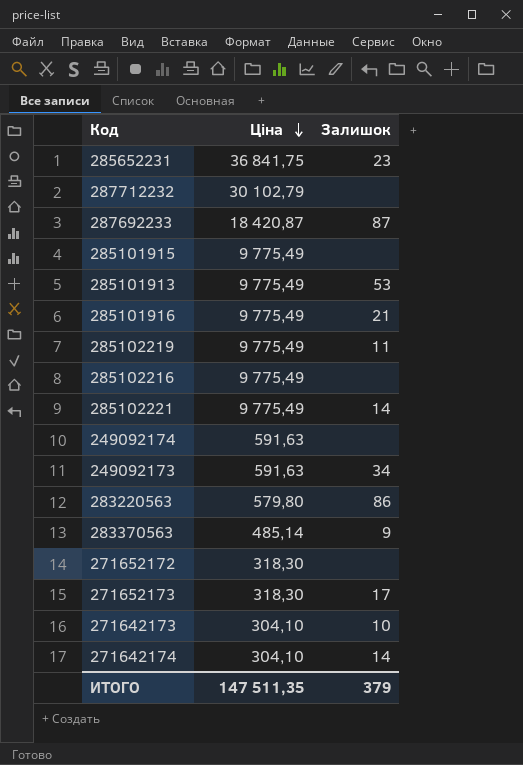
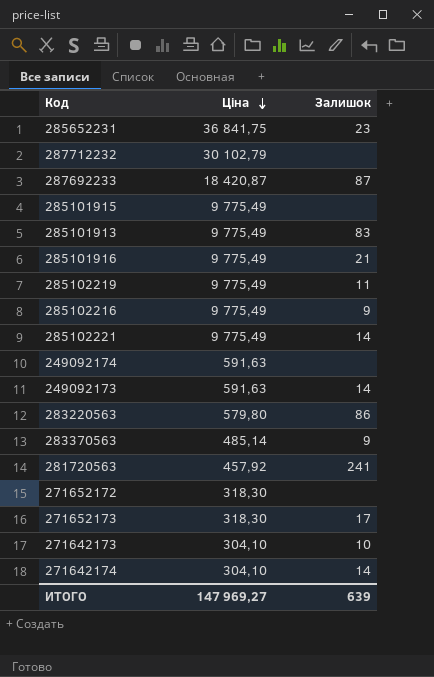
285101913 | Залишок: 53 -> 83
285102216 | Залишок: none -> 9
249092173 | Залишок: 34 -> 14
row 281720563: none -> 457,92 | 241
ИТОГО | Ціна: 147 511,35 -> 147 969,27
ИТОГО | Залишок: 379 -> 639

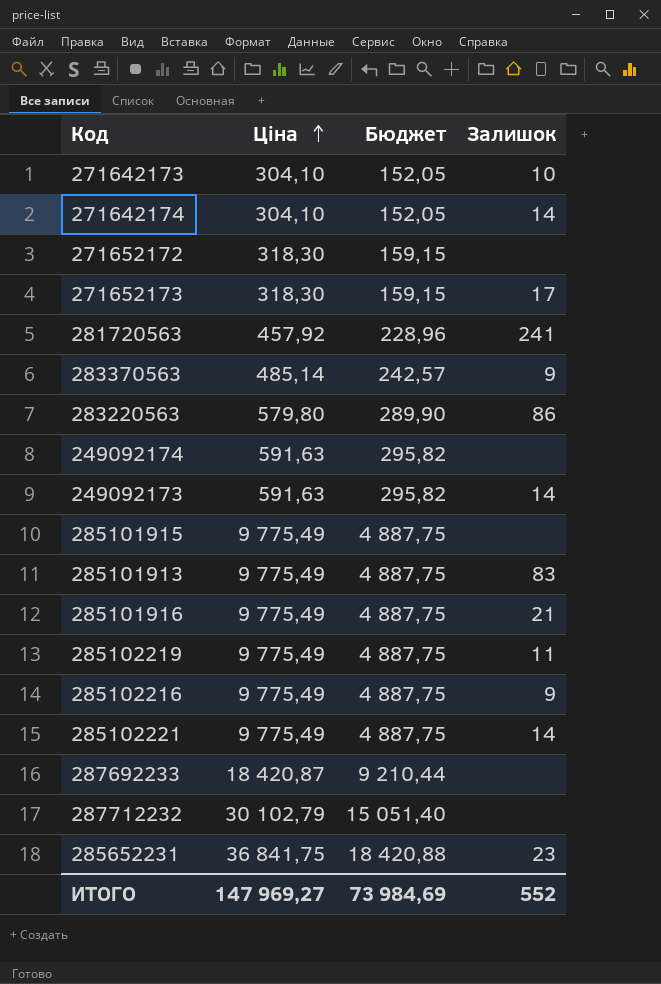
row order: Ціна descending -> Ціна ascending
column Бюджет | formula: none -> [Ціна] * 0,5
287692233 | Залишок: 87 -> none
ИТОГО | Залишок: 639 -> 552

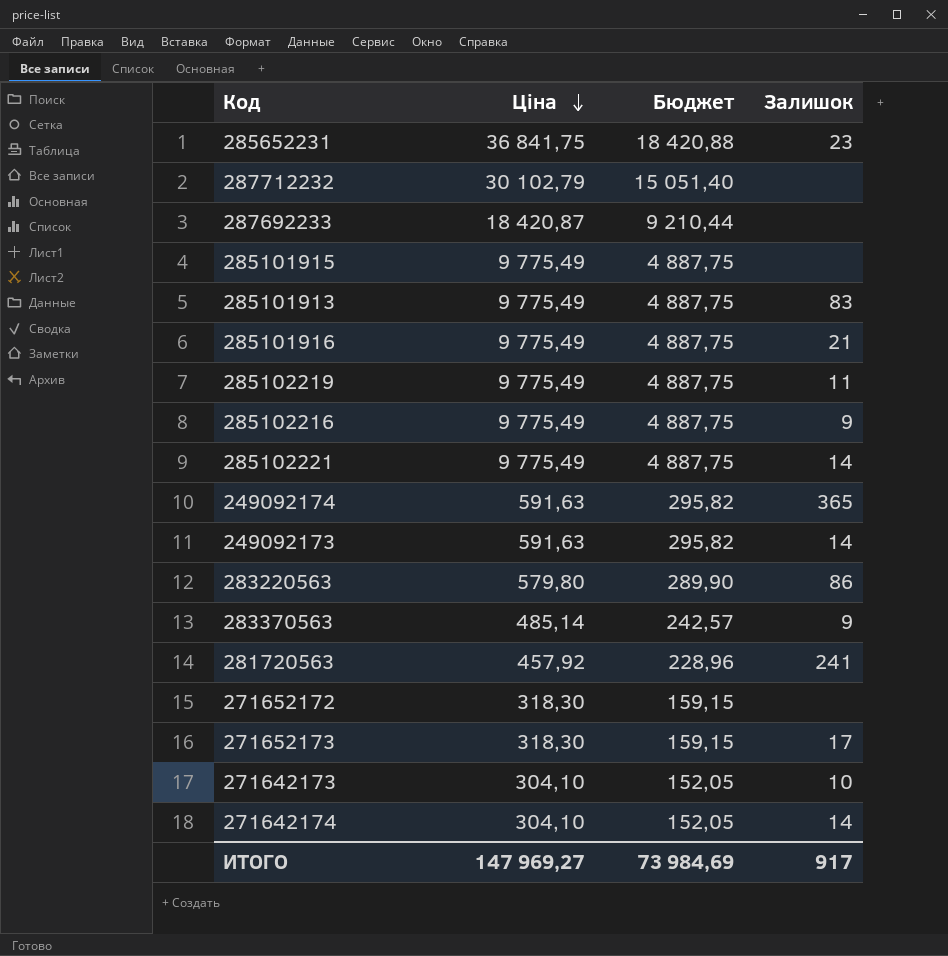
row order: Ціна ascending -> Ціна descending
249092174 | Залишок: none -> 365
ИТОГО | Залишок: 552 -> 917

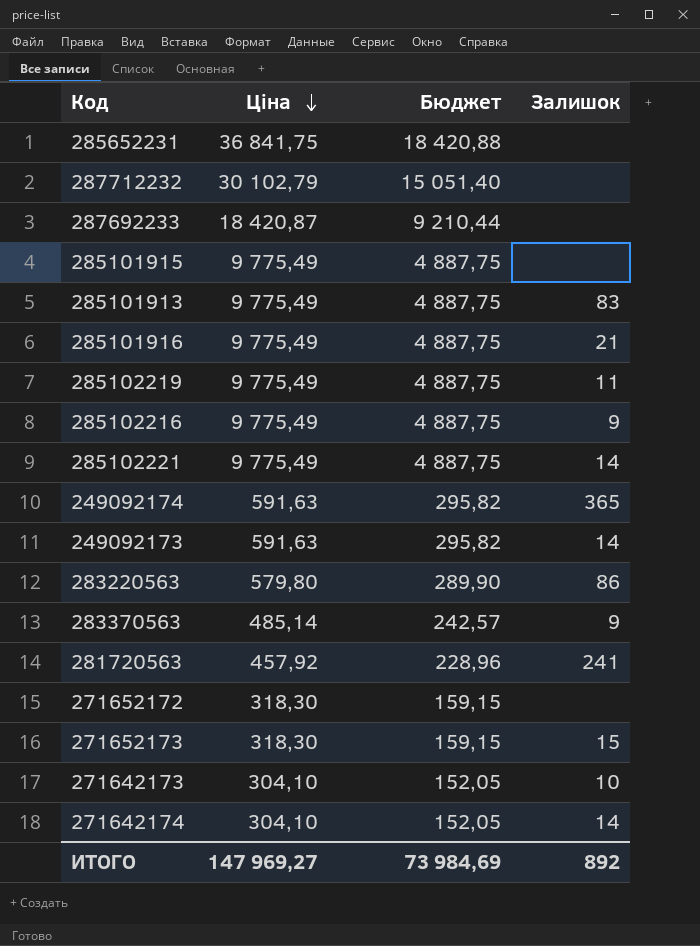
285652231 | Залишок: 23 -> none
271652173 | Залишок: 17 -> 15
ИТОГО | Залишок: 917 -> 892

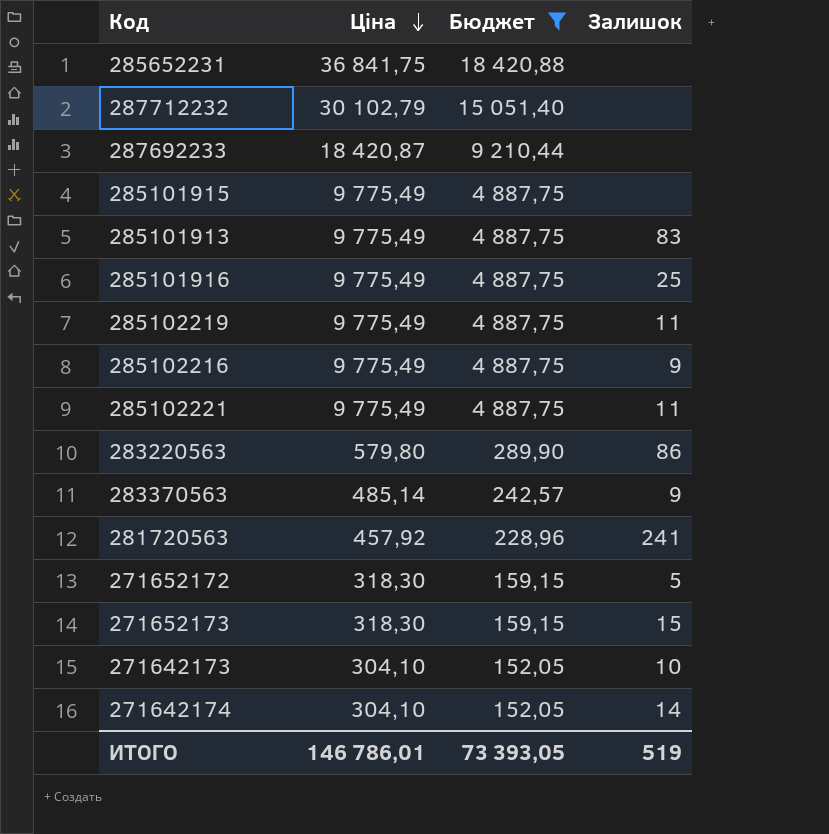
filter: none -> Бюджет != 295,82
285101916 | Залишок: 21 -> 25
285102221 | Залишок: 14 -> 11
271652172 | Залишок: none -> 5
ИТОГО | Ціна: 147 969,27 -> 146 786,01
ИТОГО | Бюджет: 73 984,69 -> 73 393,05
ИТОГО | Залишок: 892 -> 519

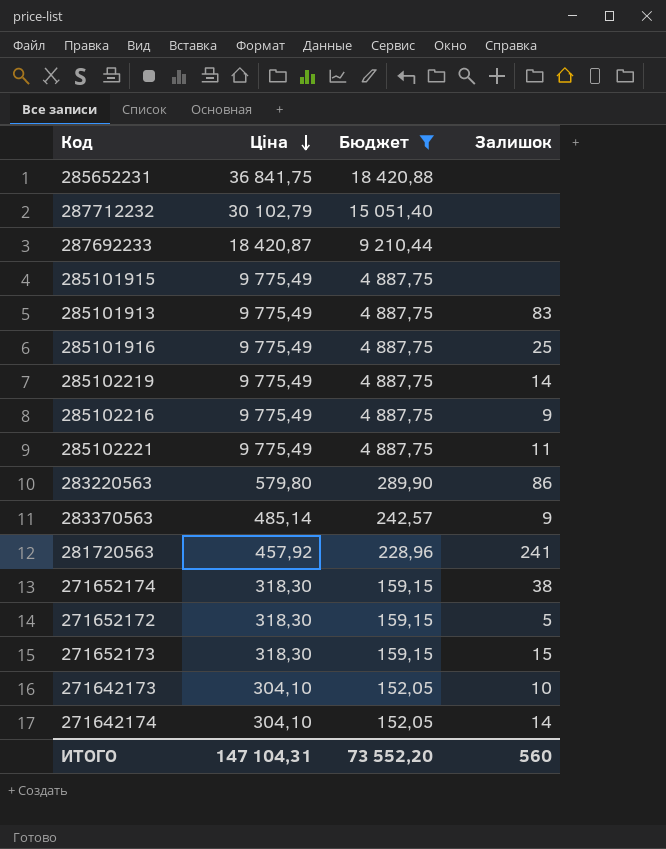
285102219 | Залишок: 11 -> 14
row 271652174: none -> 318,30 | 159,15 | 38
ИТОГО | Ціна: 146 786,01 -> 147 104,31
ИТОГО | Бюджет: 73 393,05 -> 73 552,20
ИТОГО | Залишок: 519 -> 560

